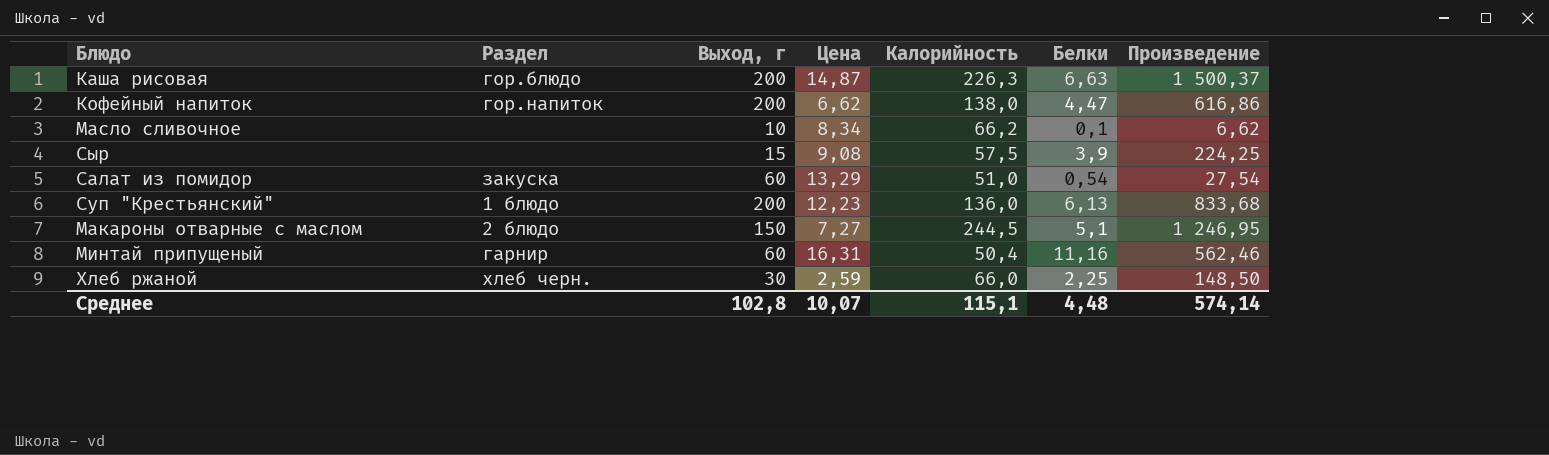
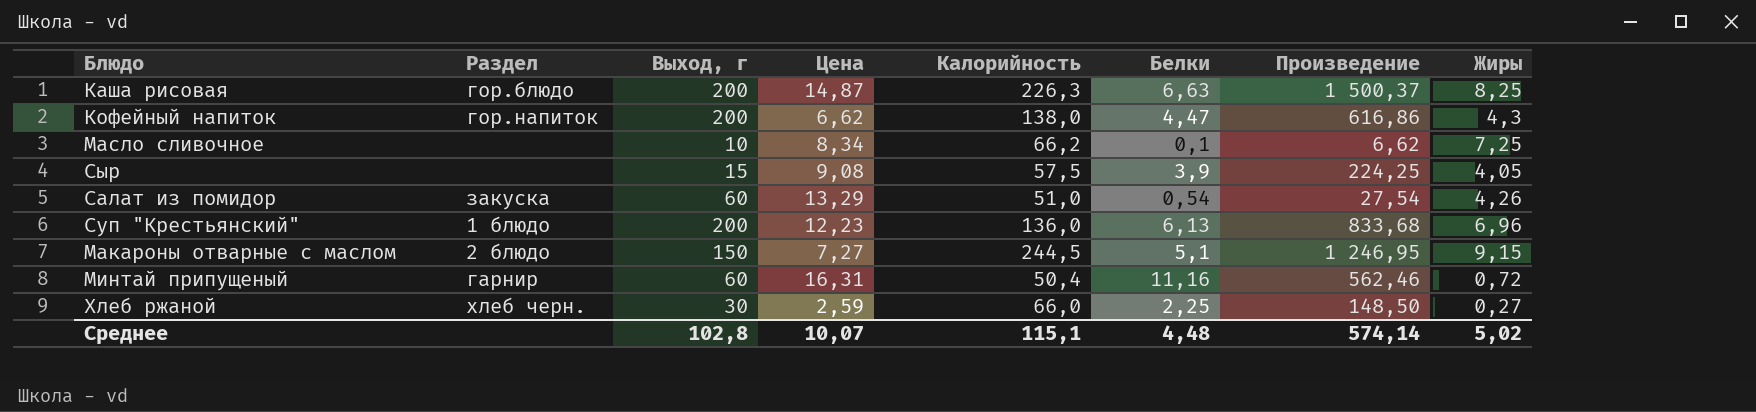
column Жиры | position: none -> 8

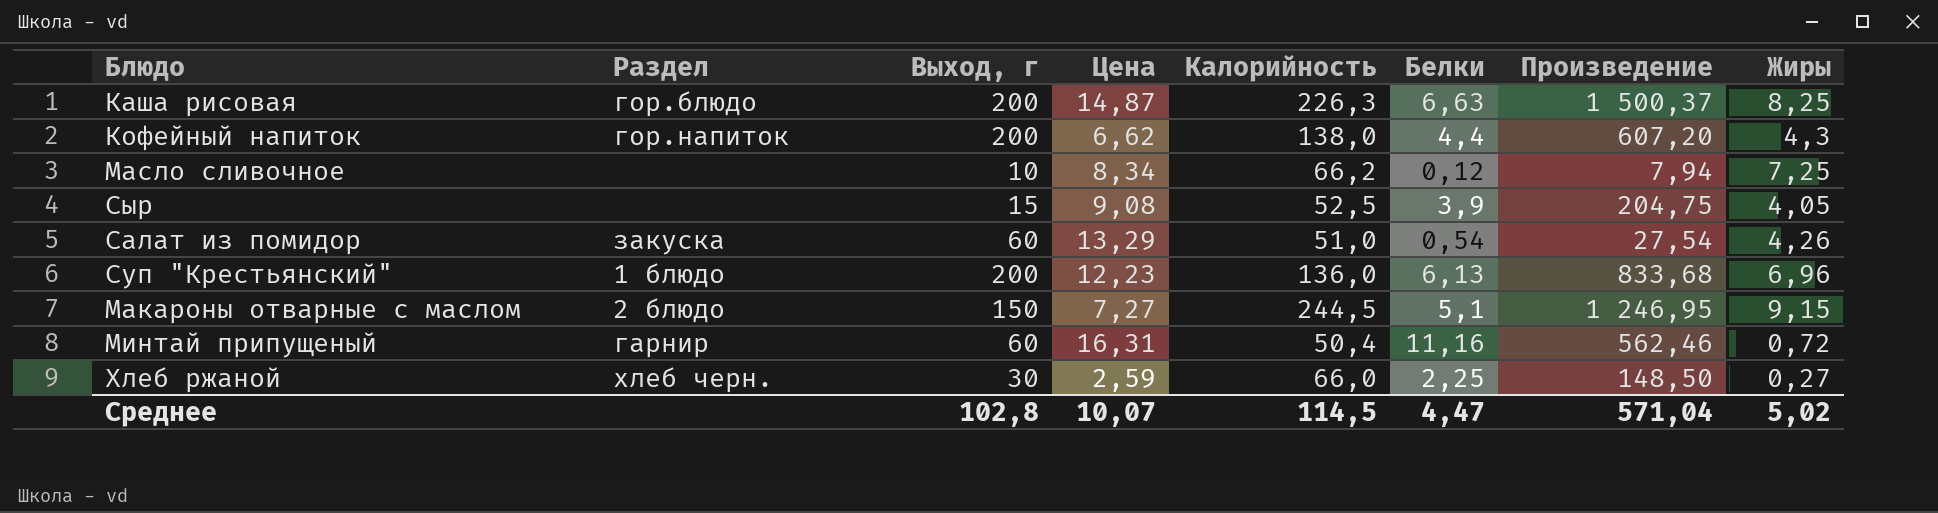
Кофейный напиток | Белки: 4,47 -> 4,4
Кофейный напиток | Произведение: 616,86 -> 607,20
Масло сливочное | Белки: 0,1 -> 0,12
Масло сливочное | Произведение: 6,62 -> 7,94
Сыр | Калорийность: 57,5 -> 52,5
Сыр | Произведение: 224,25 -> 204,75
Среднее | Калорийность: 115,1 -> 114,5
Среднее | Белки: 4,48 -> 4,47
Среднее | Произведение: 574,14 -> 571,04

